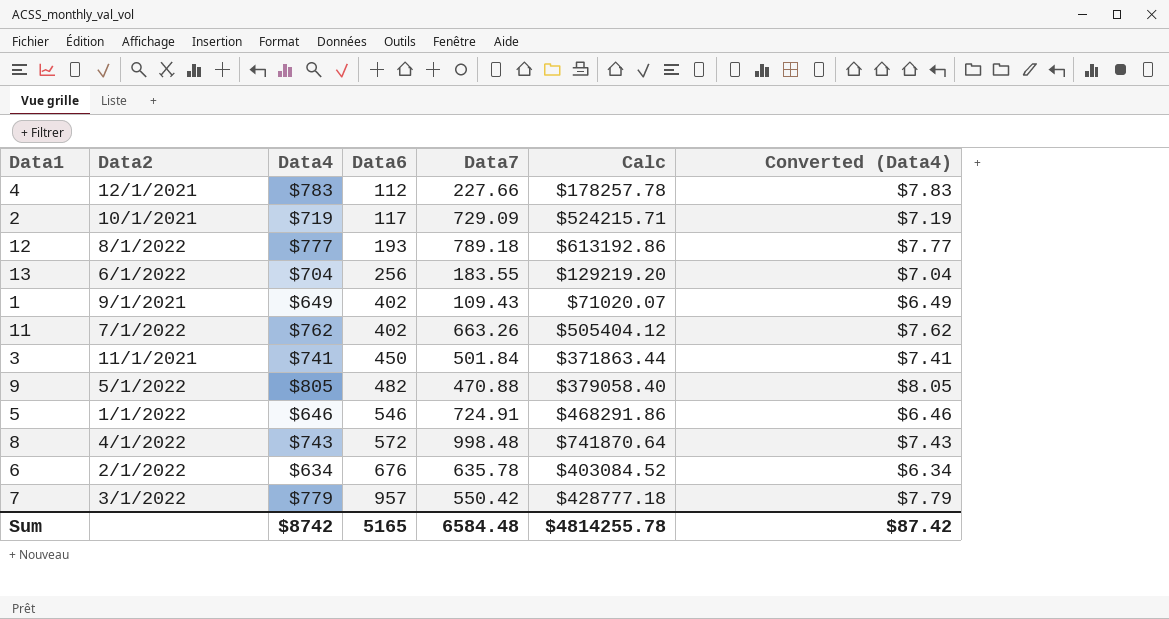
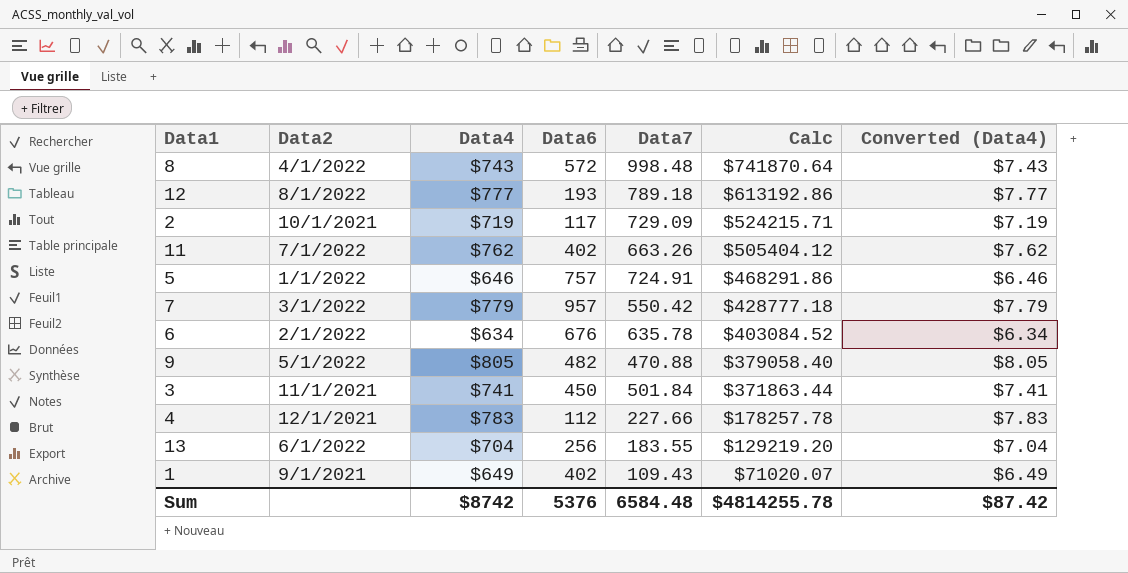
row order: Data6 ascending -> Calc descending
5 | Data6: 546 -> 757
Sum | Data6: 5165 -> 5376

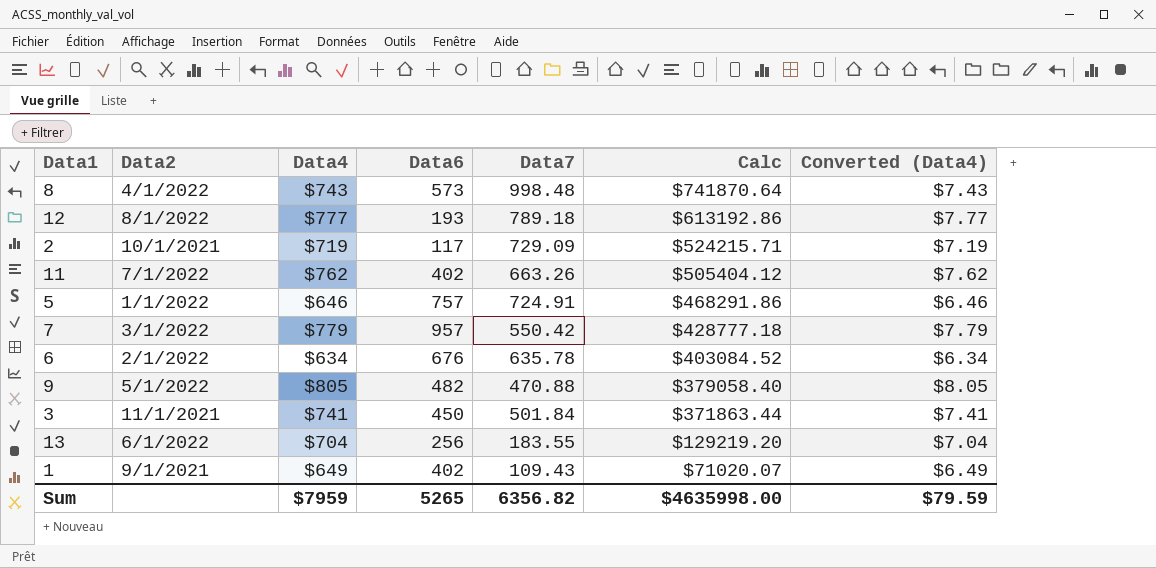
row 4: 12/1/2021 | $783 | 112 | 227.66 | $178257.78 | $7.83 -> none
8 | Data6: 572 -> 573
Sum | Data4: $8742 -> $7959
Sum | Data6: 5376 -> 5265
Sum | Data7: 6584.48 -> 6356.82
Sum | Calc: $4814255.78 -> $4635998.00
Sum | Converted (Data4): $87.42 -> $79.59

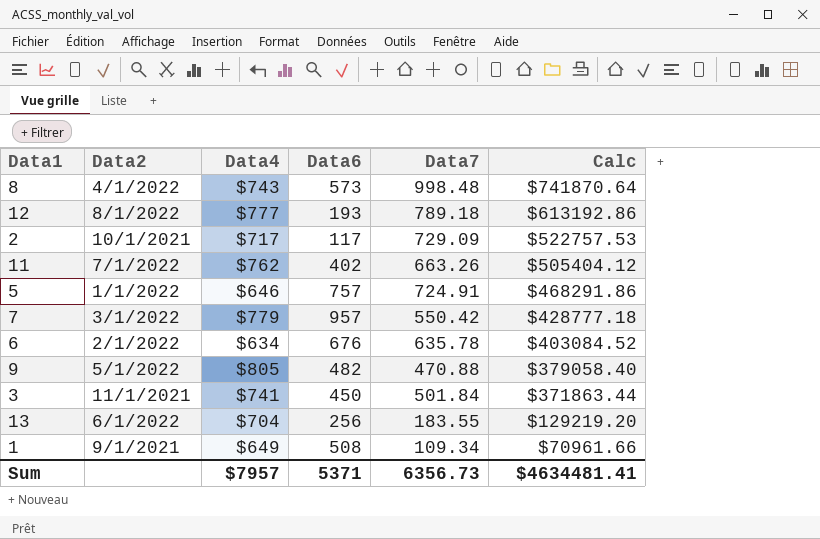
column Converted (Data4) | formula: [Data4] * 0.01 -> none
2 | Data4: $719 -> $717
2 | Calc: $524215.71 -> $522757.53
1 | Data6: 402 -> 508
1 | Data7: 109.43 -> 109.34
1 | Calc: $71020.07 -> $70961.66
Sum | Data4: $7959 -> $7957
Sum | Data6: 5265 -> 5371
Sum | Data7: 6356.82 -> 6356.73
Sum | Calc: $4635998.00 -> $4634481.41

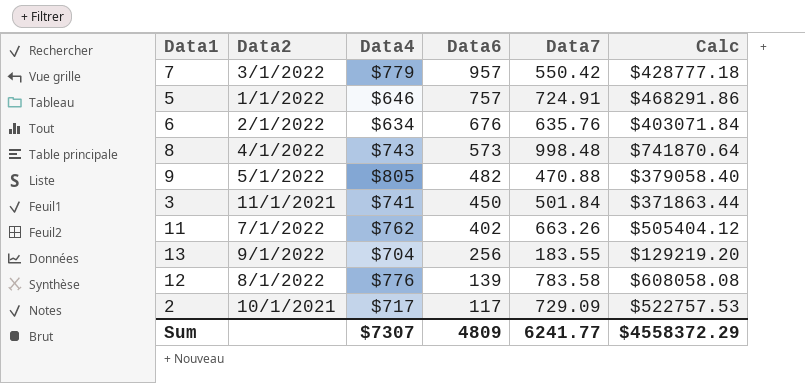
row order: Calc descending -> Data6 descending
row 1: 9/1/2021 | $649 | 508 | 109.34 | $70961.66 -> none
6 | Data7: 635.78 -> 635.76
6 | Calc: $403084.52 -> $403071.84
13 | Data2: 6/1/2022 -> 9/1/2022
12 | Data4: $777 -> $776
12 | Data6: 193 -> 139
12 | Data7: 789.18 -> 783.58
12 | Calc: $613192.86 -> $608058.08
Sum | Data4: $7957 -> $7307
Sum | Data6: 5371 -> 4809
Sum | Data7: 6356.73 -> 6241.77
Sum | Calc: $4634481.41 -> $4558372.29

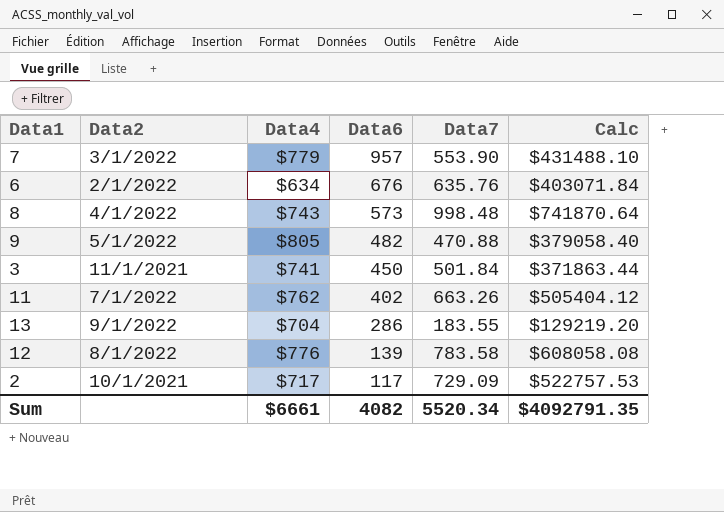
row 5: 1/1/2022 | $646 | 757 | 724.91 | $468291.86 -> none
7 | Data7: 550.42 -> 553.90
7 | Calc: $428777.18 -> $431488.10
13 | Data6: 256 -> 286
Sum | Data4: $7307 -> $6661
Sum | Data6: 4809 -> 4082
Sum | Data7: 6241.77 -> 5520.34
Sum | Calc: $4558372.29 -> $4092791.35

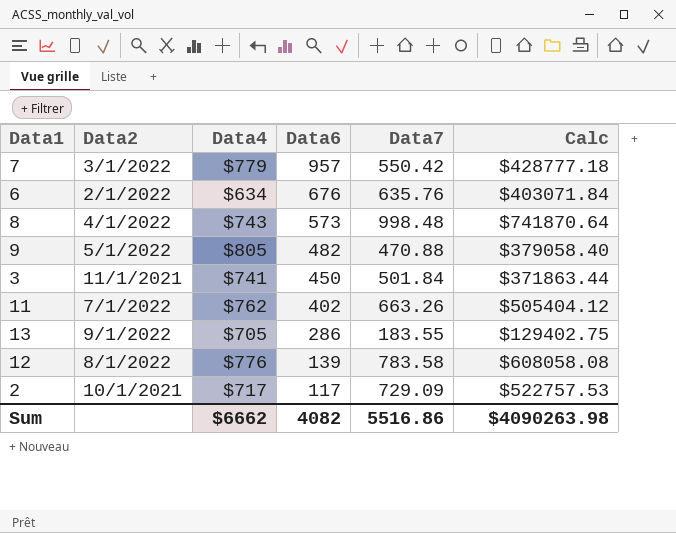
7 | Data7: 553.90 -> 550.42
7 | Calc: $431488.10 -> $428777.18
13 | Data4: $704 -> $705
13 | Calc: $129219.20 -> $129402.75
Sum | Data4: $6661 -> $6662
Sum | Data7: 5520.34 -> 5516.86
Sum | Calc: $4092791.35 -> $4090263.98

